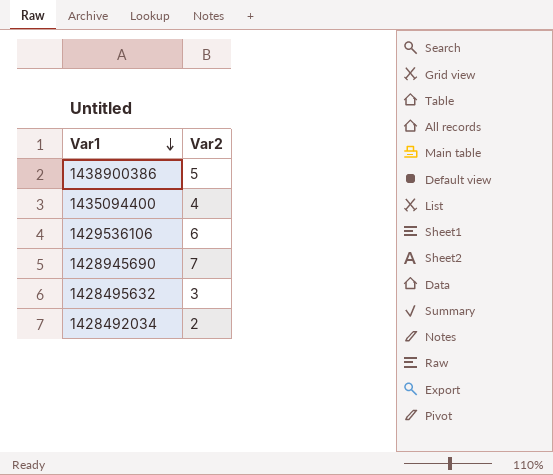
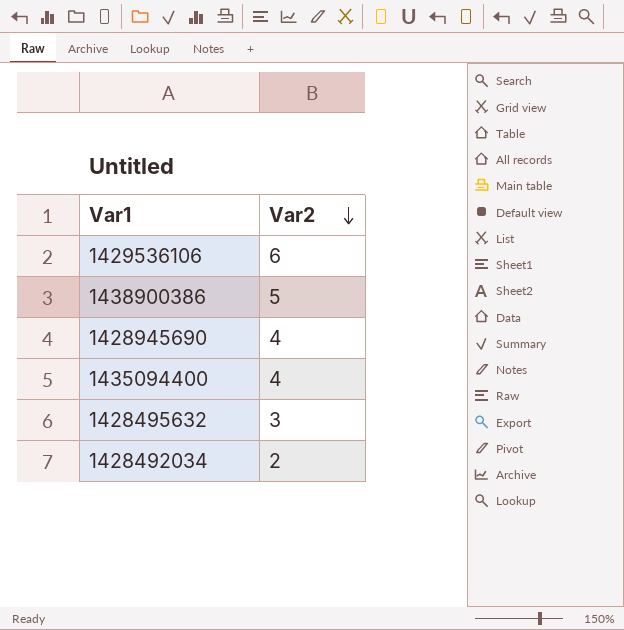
row order: Var1 descending -> Var2 descending
1428945690 | Var2: 7 -> 4

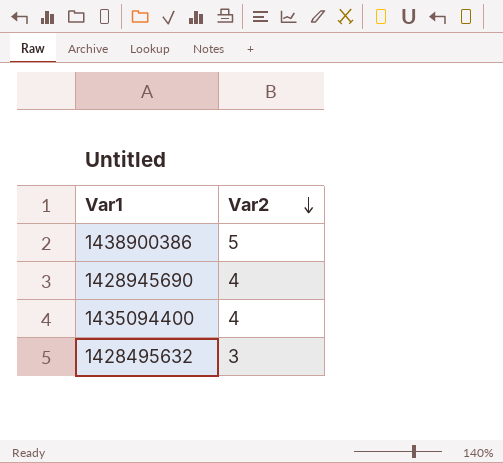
row 1429536106: 6 -> none
row 1428492034: 2 -> none

